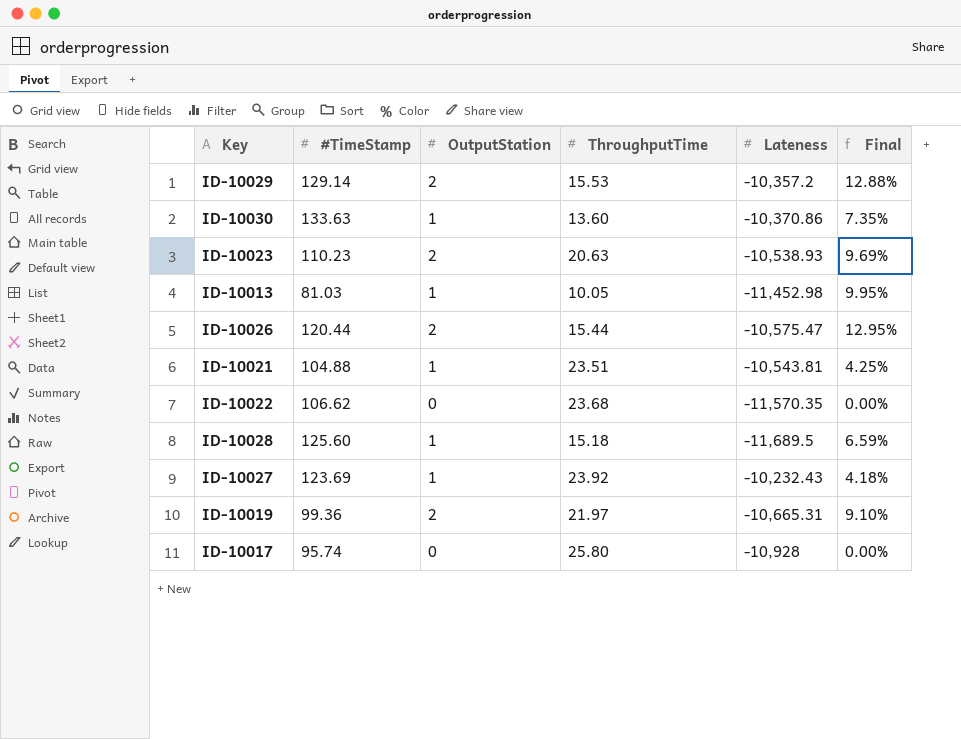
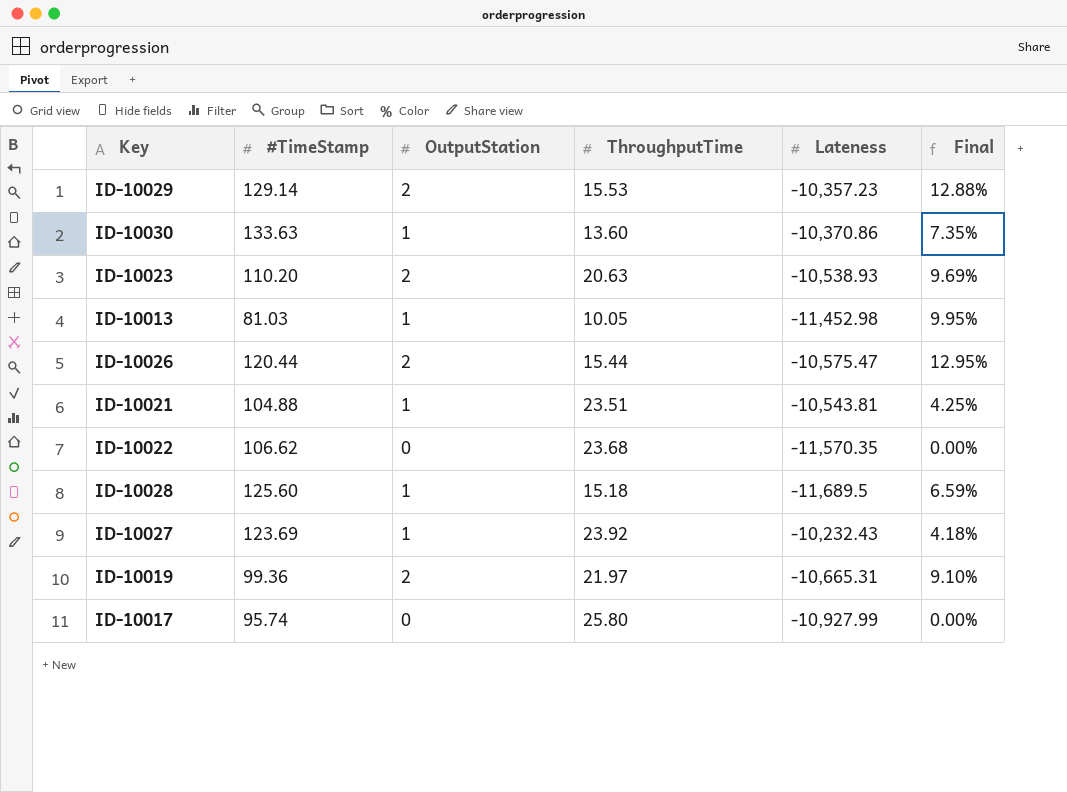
ID-10029 | Lateness: -10,357.2 -> -10,357.23
ID-10023 | #TimeStamp: 110.23 -> 110.20
ID-10017 | Lateness: -10,928 -> -10,927.99

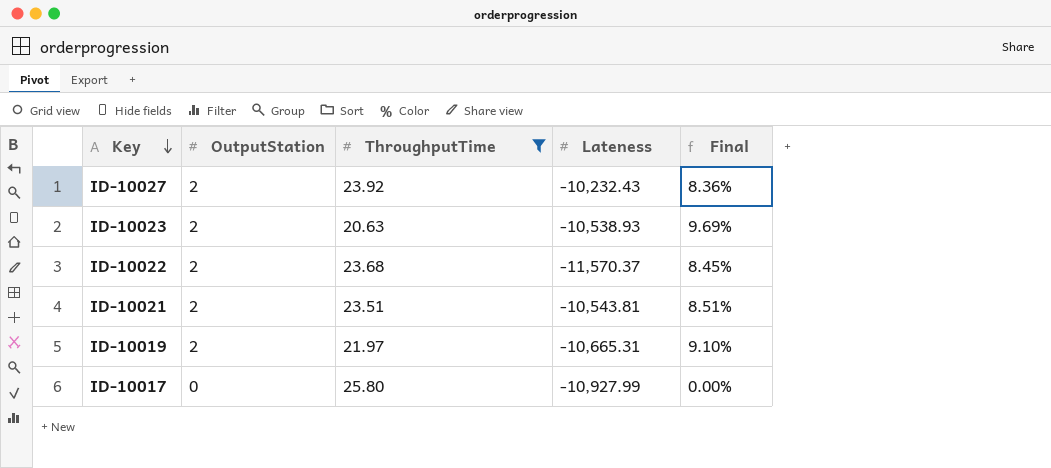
filter: none -> ThroughputTime >= 20.63
row order: none -> Key descending
column #TimeStamp | position: 2 -> none
ID-10027 | OutputStation: 1 -> 2
ID-10027 | Final: 4.18% -> 8.36%
ID-10022 | OutputStation: 0 -> 2
ID-10022 | Lateness: -11,570.35 -> -11,570.37
ID-10022 | Final: 0.00% -> 8.45%
ID-10021 | OutputStation: 1 -> 2
ID-10021 | Final: 4.25% -> 8.51%

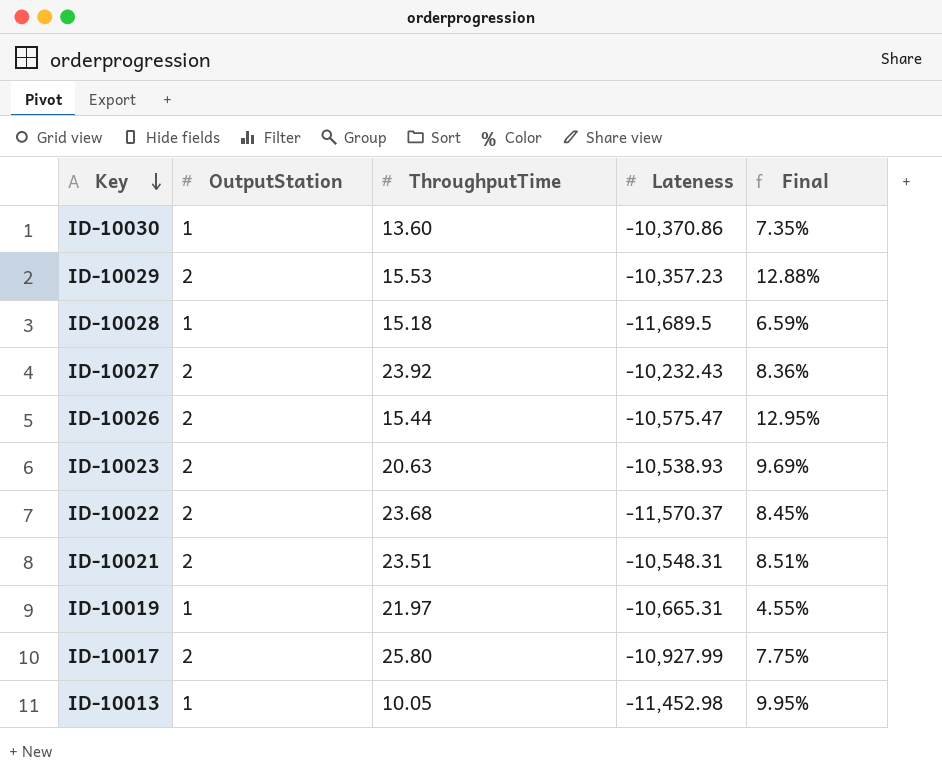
filter: ThroughputTime >= 20.63 -> none
ID-10021 | Lateness: -10,543.81 -> -10,548.31
ID-10019 | OutputStation: 2 -> 1
ID-10019 | Final: 9.10% -> 4.55%
ID-10017 | OutputStation: 0 -> 2
ID-10017 | Final: 0.00% -> 7.75%

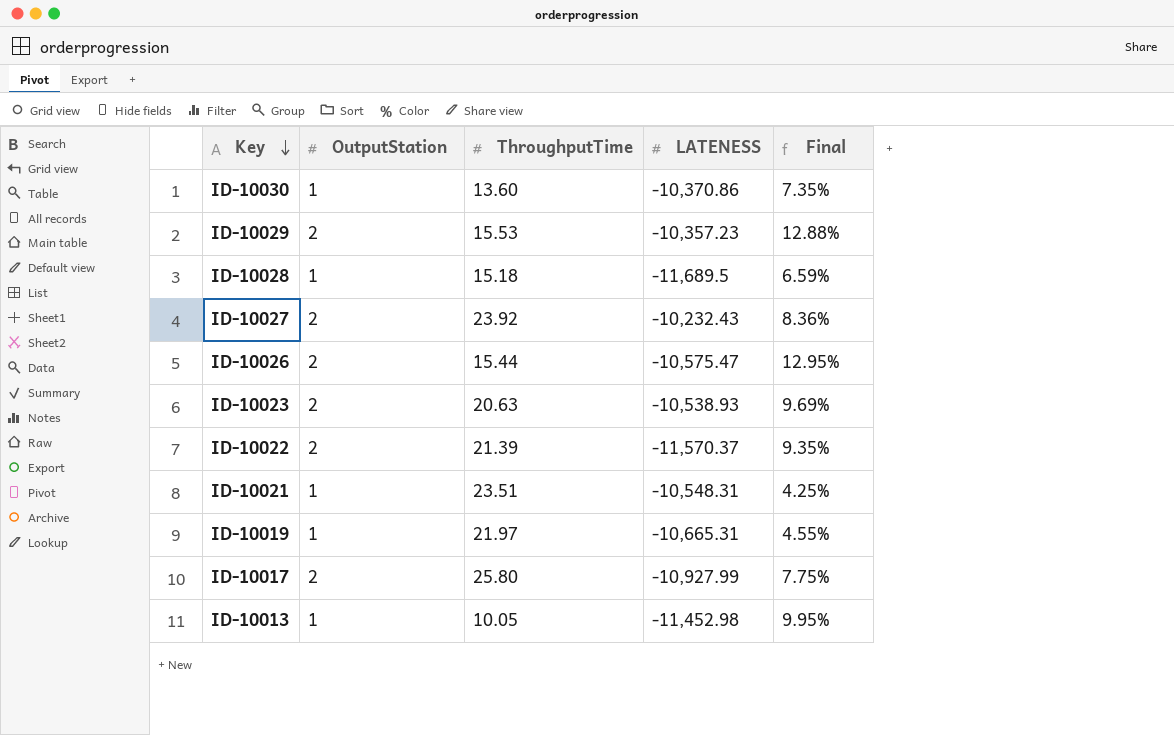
column name: Lateness -> LATENESS
ID-10022 | ThroughputTime: 23.68 -> 21.39
ID-10022 | Final: 8.45% -> 9.35%
ID-10021 | OutputStation: 2 -> 1
ID-10021 | Final: 8.51% -> 4.25%

